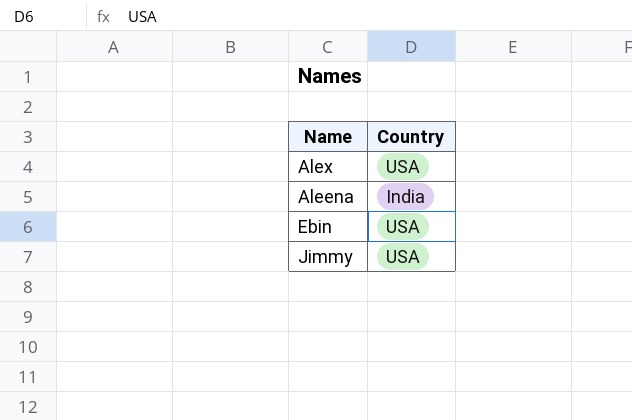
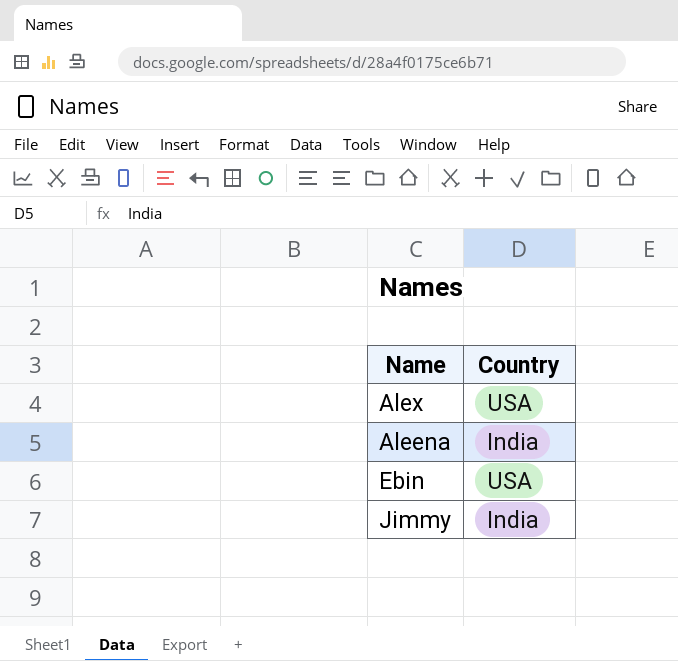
Jimmy | Country: USA -> India

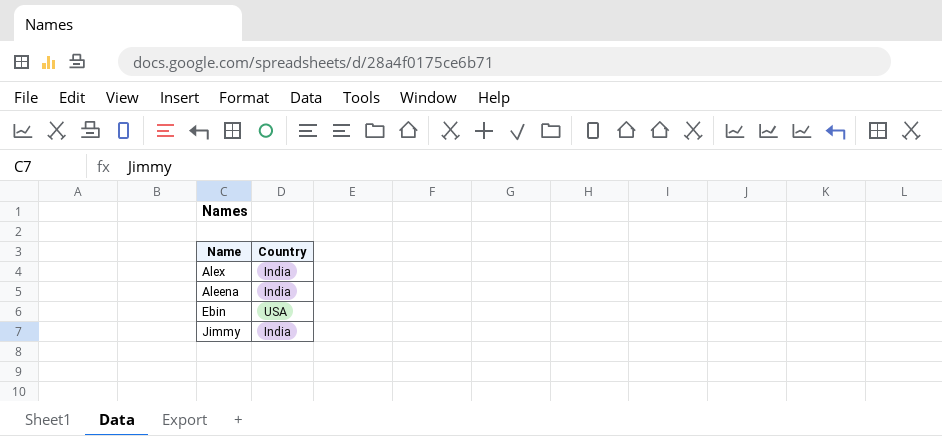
Alex | Country: USA -> India

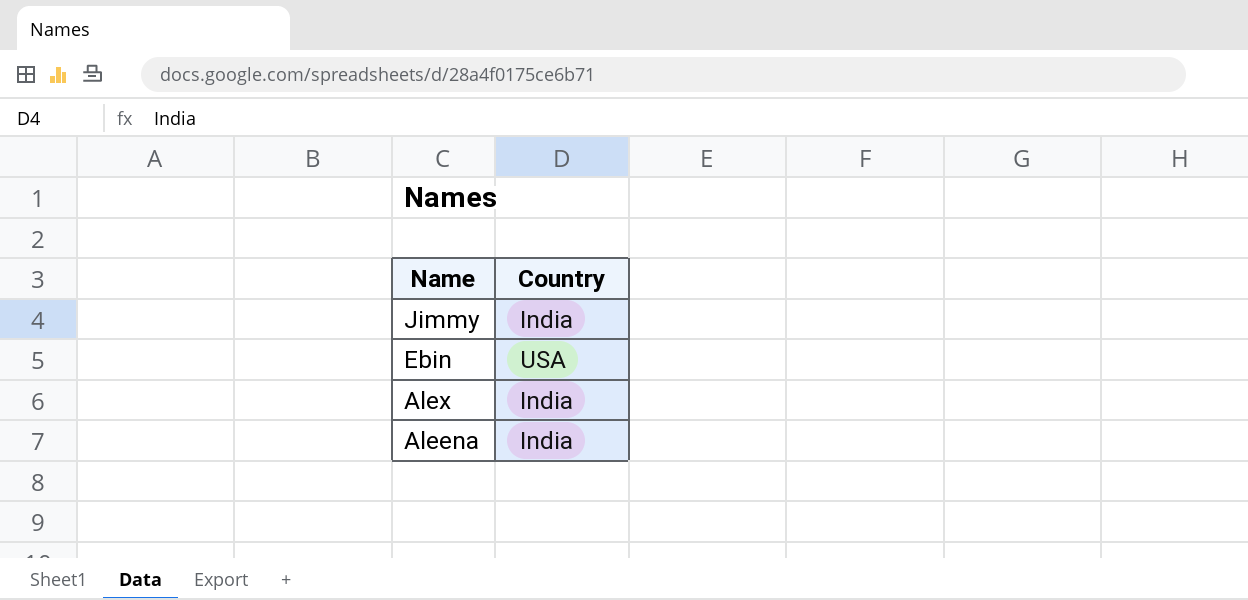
row order: none -> Name descending

